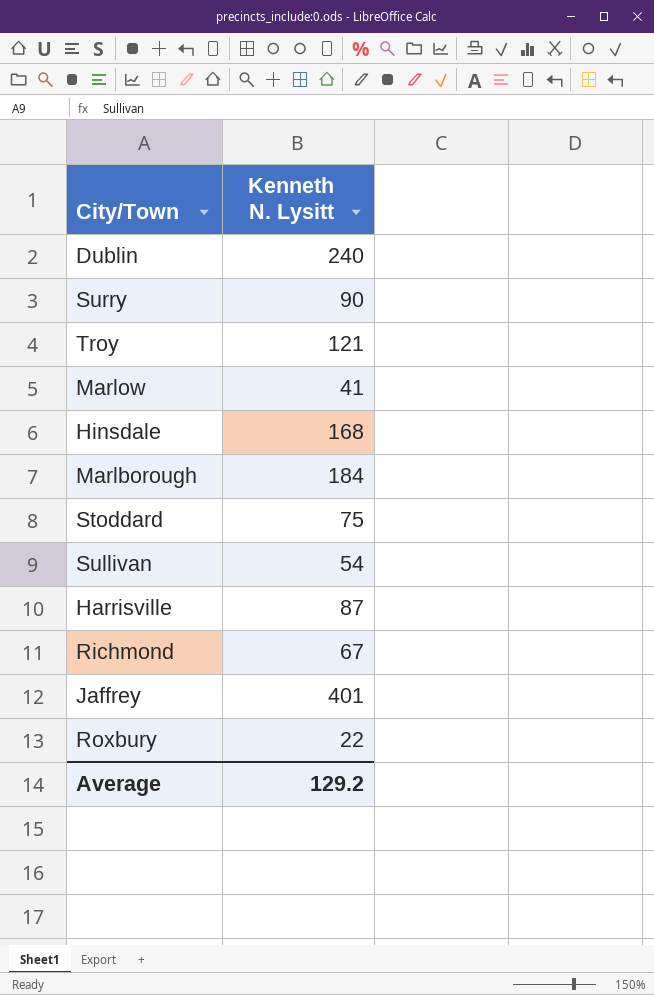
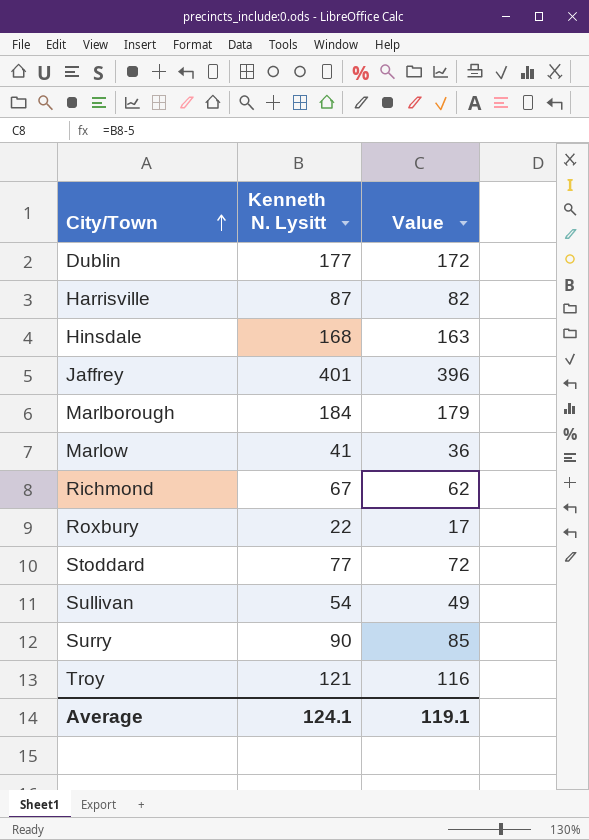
row order: none -> City/Town ascending
column Value | formula: none -> [Kenneth N. Lysitt] - 5
Dublin | Kenneth N. Lysitt: 240 -> 177
Stoddard | Kenneth N. Lysitt: 75 -> 77
Average | Kenneth N. Lysitt: 129.2 -> 124.1

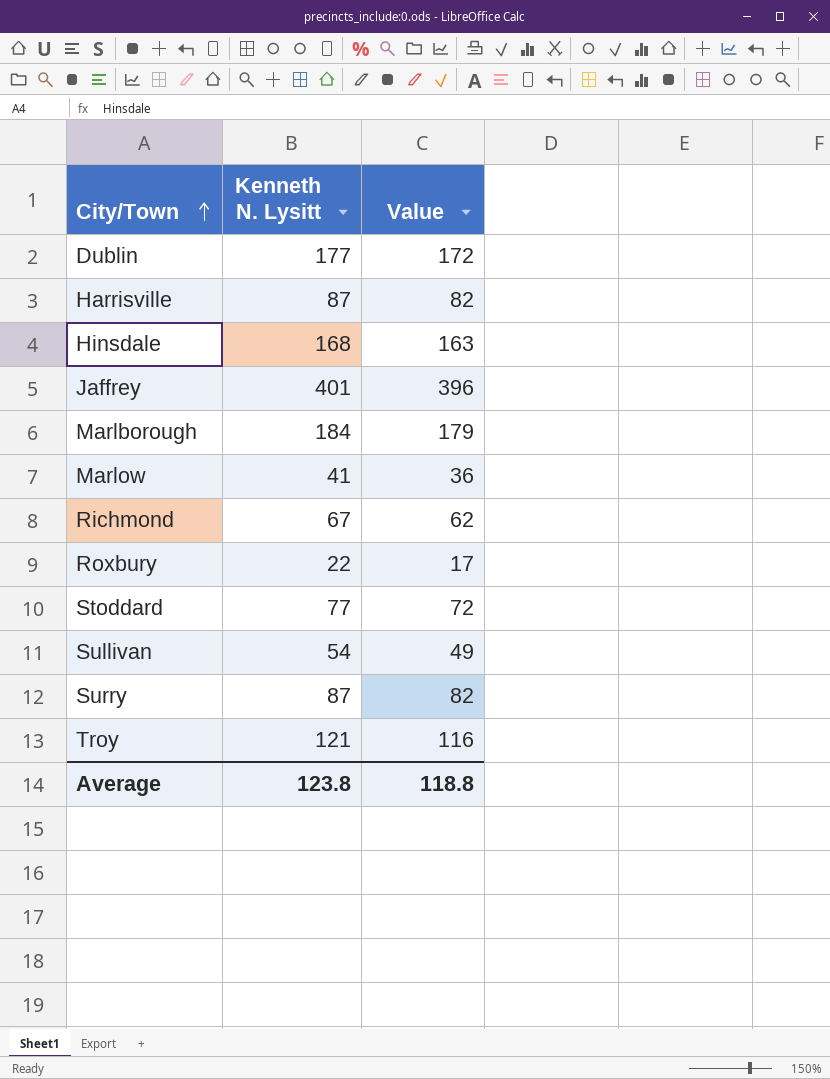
Surry | Kenneth N. Lysitt: 90 -> 87
Surry | Value: 85 -> 82
Average | Kenneth N. Lysitt: 124.1 -> 123.8
Average | Value: 119.1 -> 118.8

